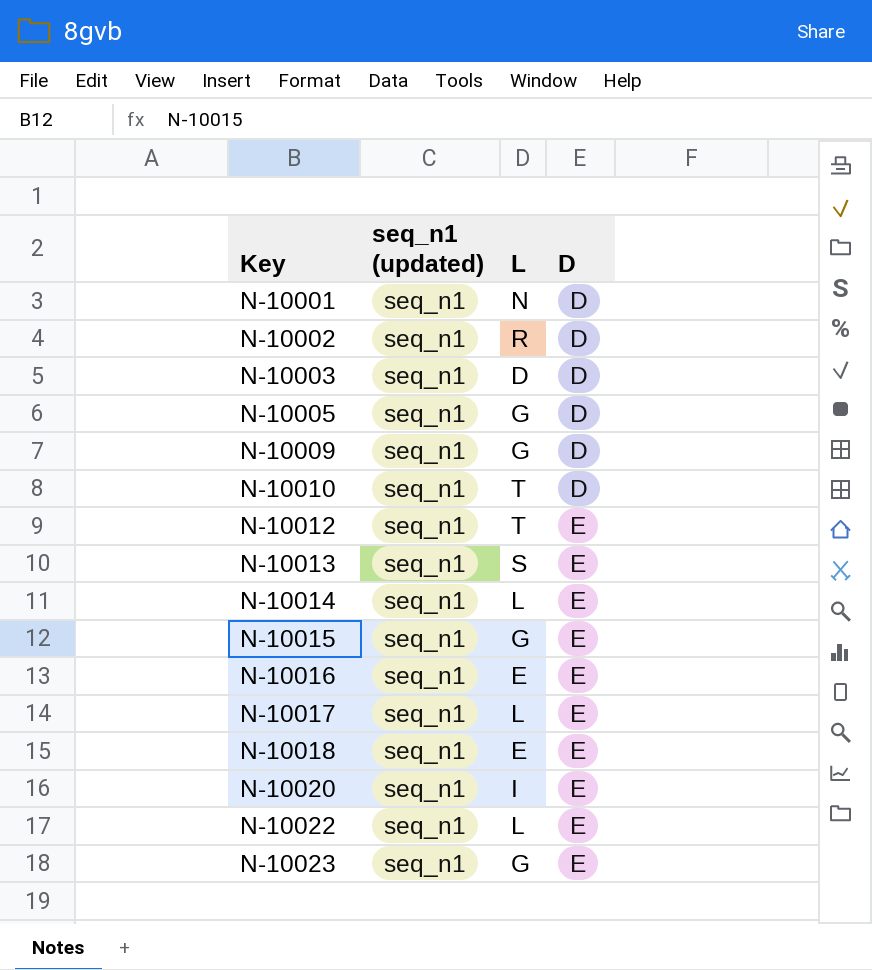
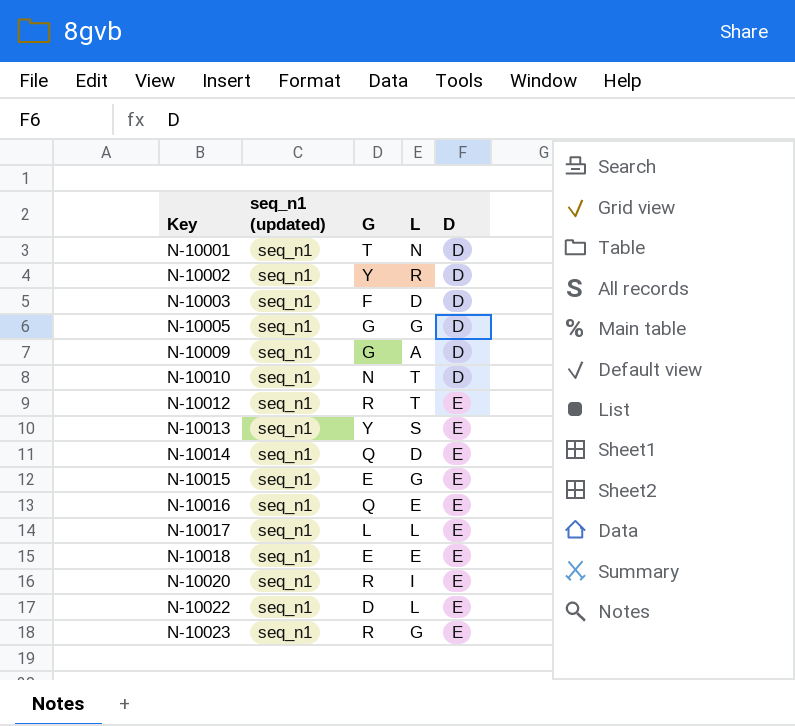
column G | position: none -> 3
N-10009 | L: G -> A
N-10014 | L: L -> D

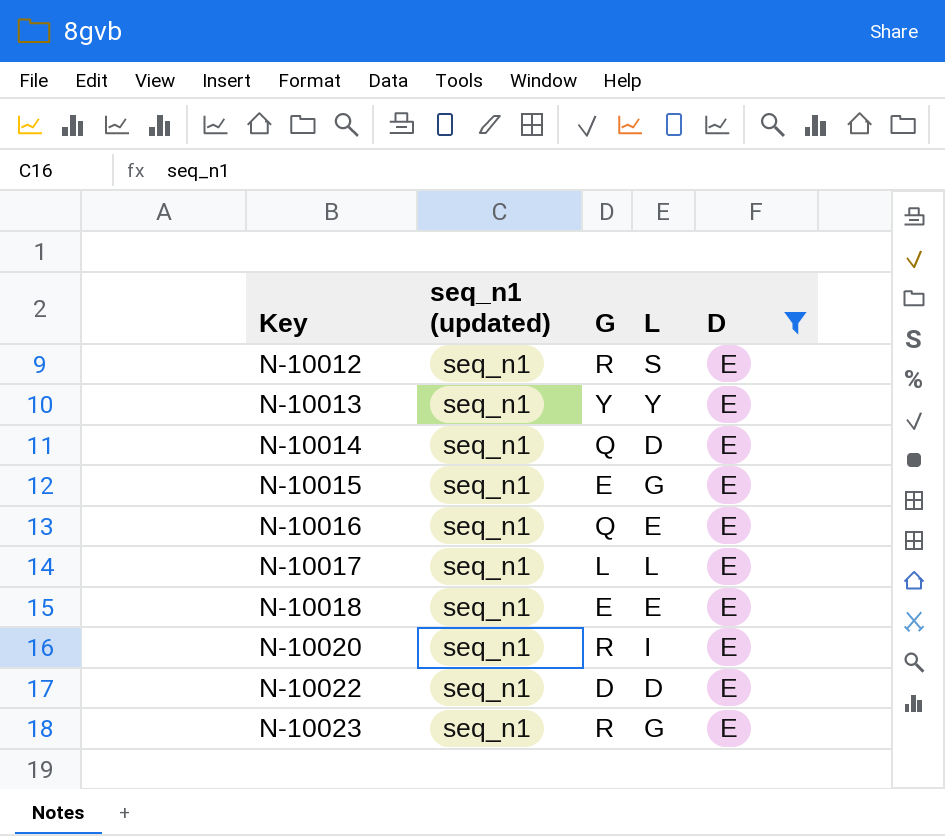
filter: none -> D = E
N-10012 | L: T -> S
N-10013 | L: S -> Y
N-10022 | L: L -> D

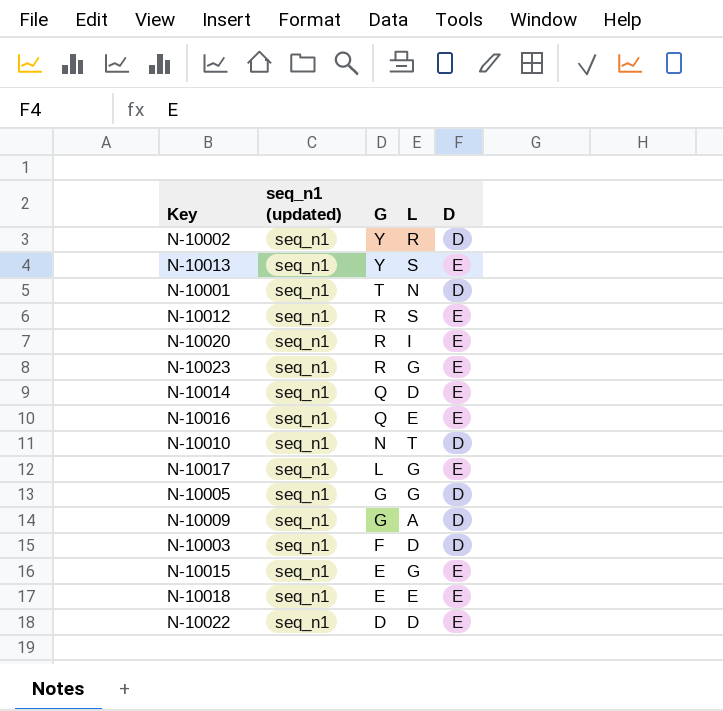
filter: D = E -> none
row order: Key ascending -> G descending
N-10013 | L: Y -> S
N-10017 | L: L -> G

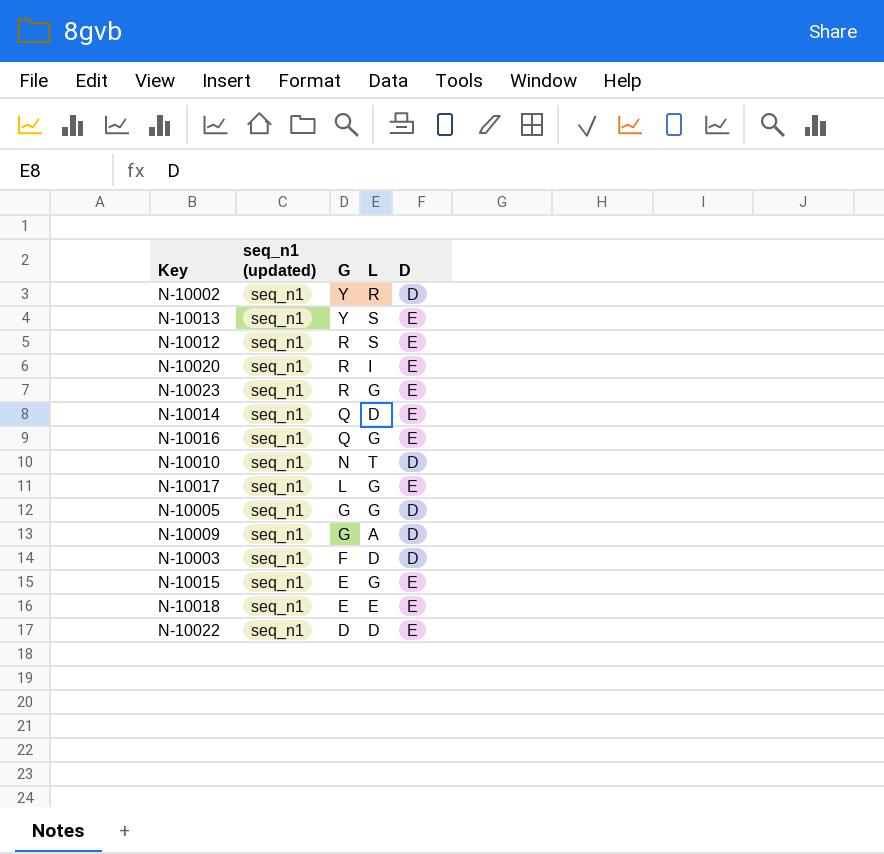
row N-10001: seq_n1 | T | N | D -> none
N-10016 | L: E -> G

